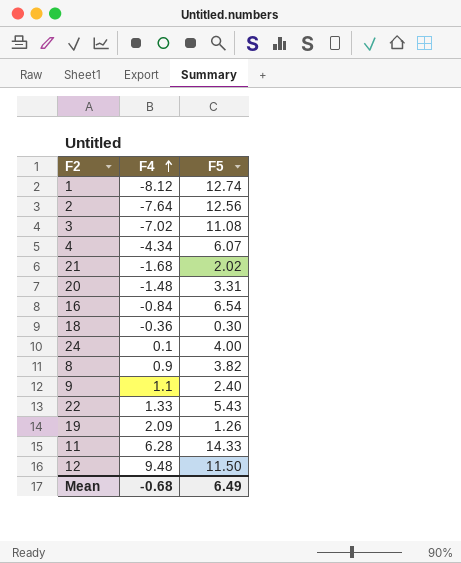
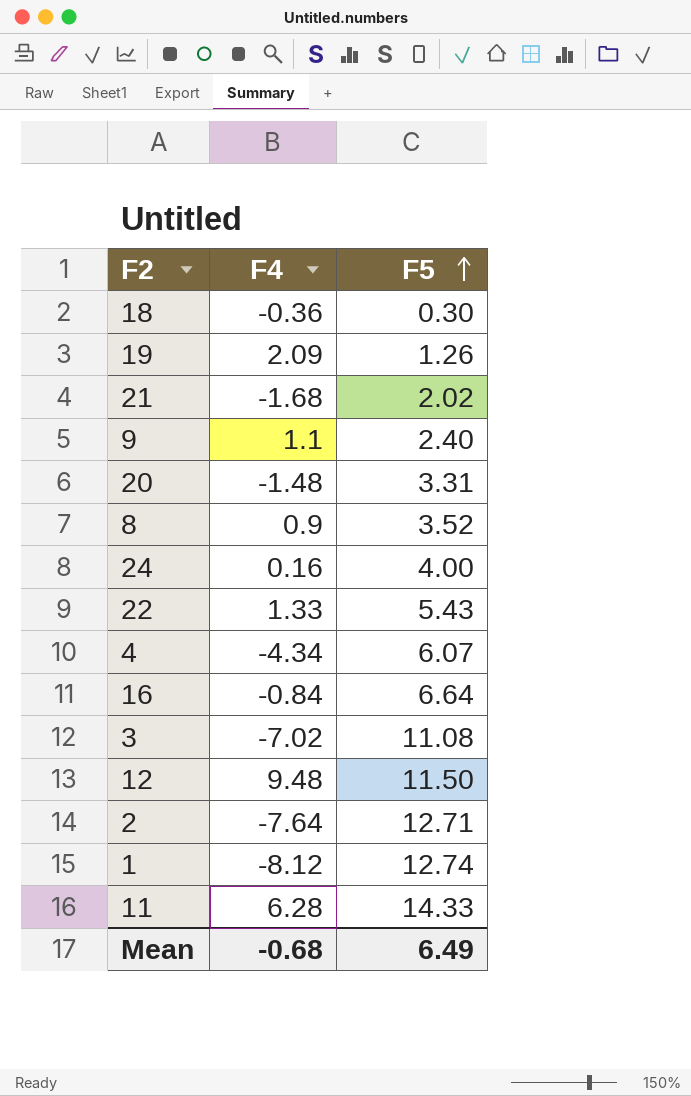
row order: F4 ascending -> F5 ascending
8 | F5: 3.82 -> 3.52
24 | F4: 0.1 -> 0.16
16 | F5: 6.54 -> 6.64
2 | F5: 12.56 -> 12.71

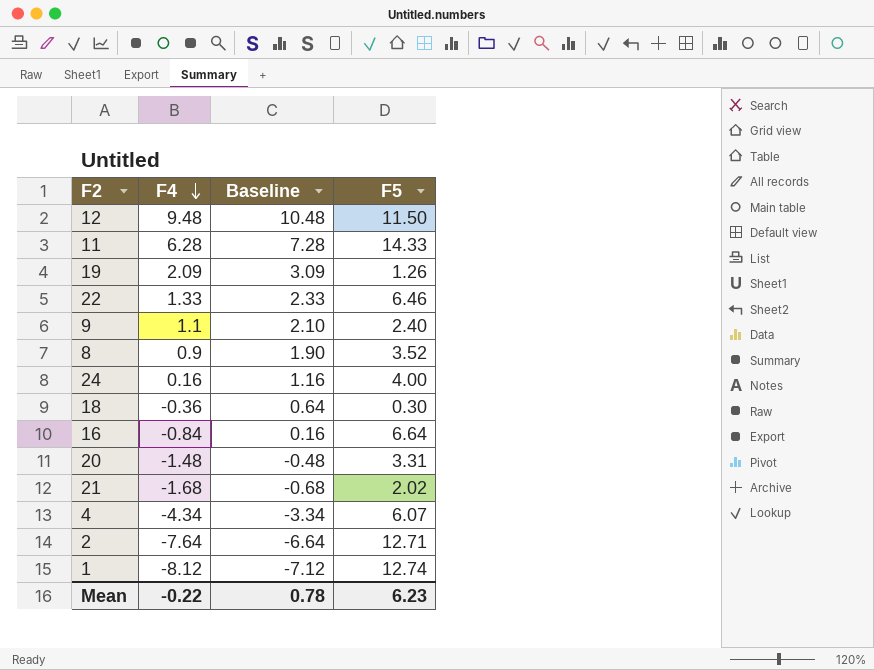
row order: F5 ascending -> F4 descending
column Baseline | formula: none -> [F4] + 1
row 3: -7.02 | 11.08 -> none
22 | F5: 5.43 -> 6.46
Mean | F4: -0.68 -> -0.22
Mean | F5: 6.49 -> 6.23

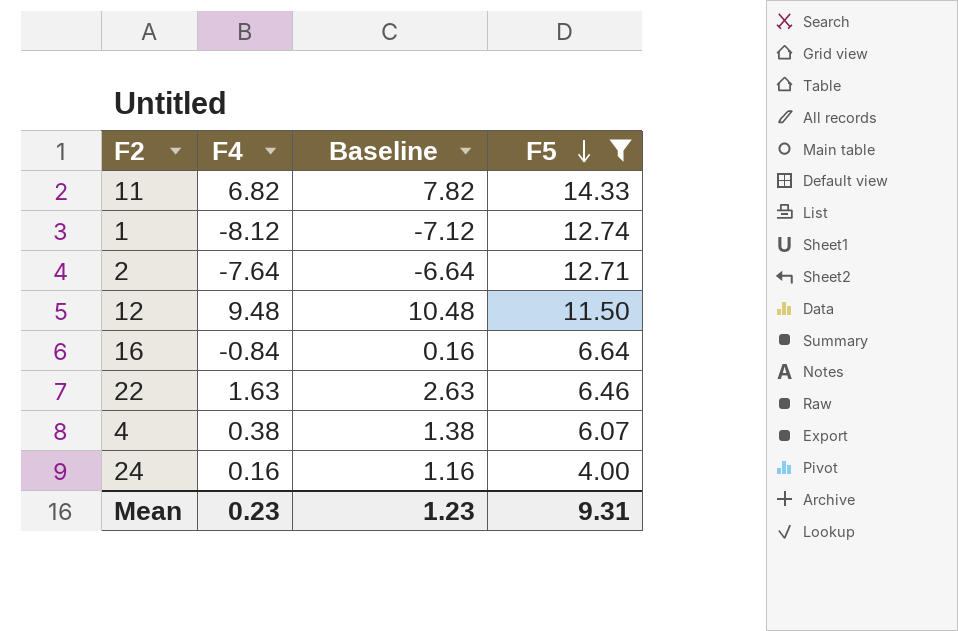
filter: none -> F5 >= 4.00
row order: F4 descending -> F5 descending
11 | F4: 6.28 -> 6.82
11 | Baseline: 7.28 -> 7.82
22 | F4: 1.33 -> 1.63
22 | Baseline: 2.33 -> 2.63
4 | F4: -4.34 -> 0.38
4 | Baseline: -3.34 -> 1.38
Mean | F4: -0.22 -> 0.23
Mean | Baseline: 0.78 -> 1.23
Mean | F5: 6.23 -> 9.31

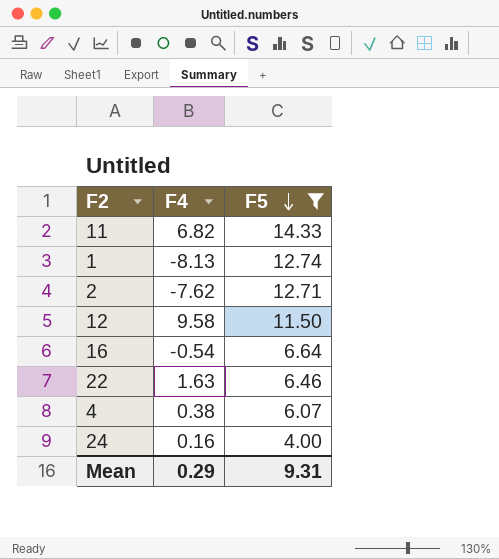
column Baseline | formula: [F4] + 1 -> none
1 | F4: -8.12 -> -8.13
2 | F4: -7.64 -> -7.62
12 | F4: 9.48 -> 9.58
16 | F4: -0.84 -> -0.54
Mean | F4: 0.23 -> 0.29

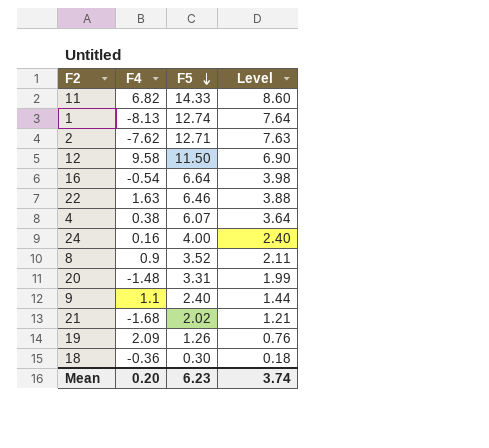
filter: F5 >= 4.00 -> none
column Level | formula: none -> [F5] * 0.6
Mean | F4: 0.29 -> 0.20
Mean | F5: 9.31 -> 6.23

